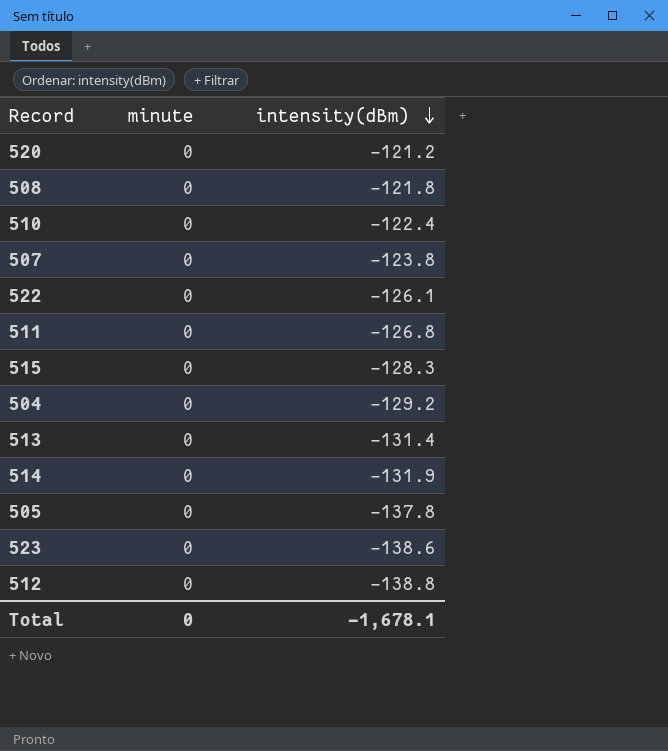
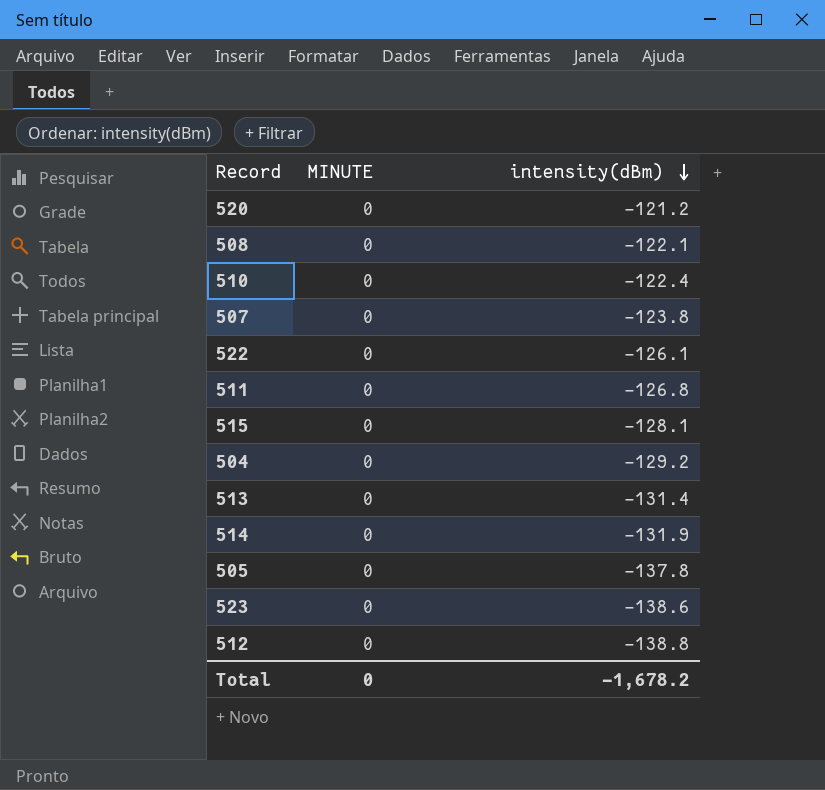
column name: minute -> MINUTE
508 | intensity(dBm): -121.8 -> -122.1
515 | intensity(dBm): -128.3 -> -128.1
Total | intensity(dBm): -1,678.1 -> -1,678.2

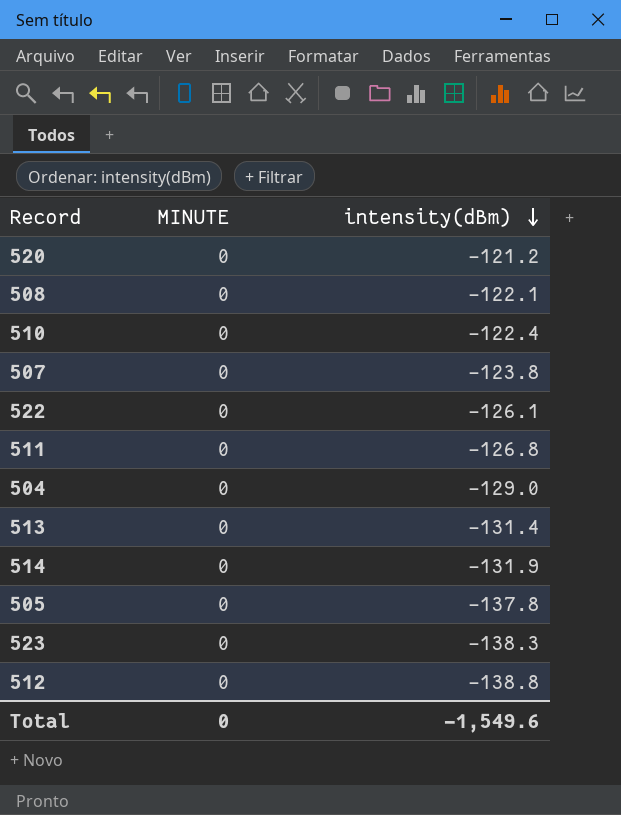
row 515: 0 | -128.1 -> none
504 | intensity(dBm): -129.2 -> -129.0
523 | intensity(dBm): -138.6 -> -138.3
Total | intensity(dBm): -1,678.2 -> -1,549.6

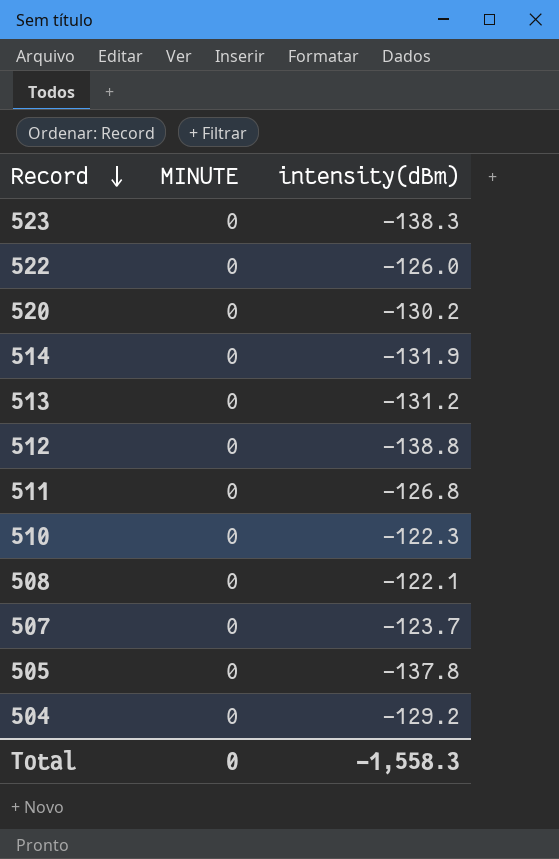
row order: intensity(dBm) descending -> Record descending
522 | intensity(dBm): -126.1 -> -126.0
520 | intensity(dBm): -121.2 -> -130.2
513 | intensity(dBm): -131.4 -> -131.2
510 | intensity(dBm): -122.4 -> -122.3
507 | intensity(dBm): -123.8 -> -123.7
504 | intensity(dBm): -129.0 -> -129.2
Total | intensity(dBm): -1,549.6 -> -1,558.3

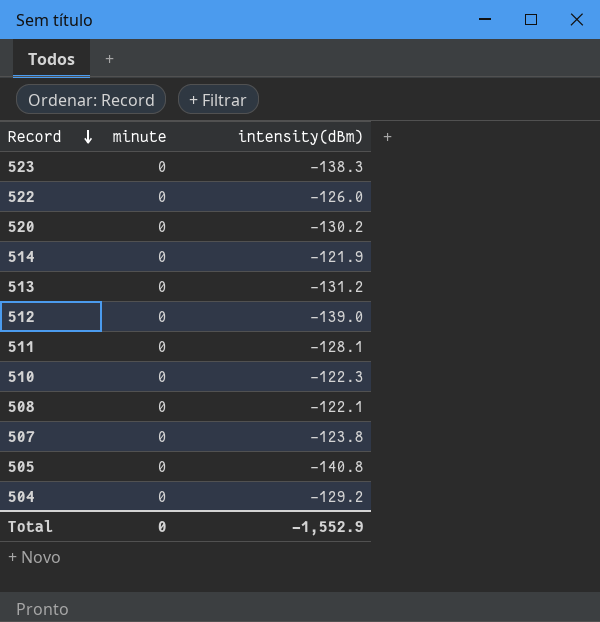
column name: MINUTE -> minute
514 | intensity(dBm): -131.9 -> -121.9
512 | intensity(dBm): -138.8 -> -139.0
511 | intensity(dBm): -126.8 -> -128.1
507 | intensity(dBm): -123.7 -> -123.8
505 | intensity(dBm): -137.8 -> -140.8
Total | intensity(dBm): -1,558.3 -> -1,552.9

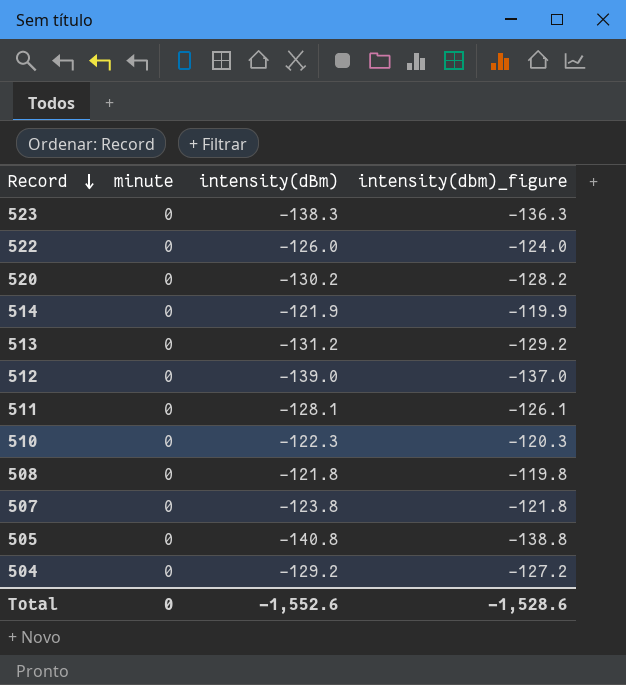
column intensity(dbm)_figure | formula: none -> [intensity(dBm)] + 2
508 | intensity(dBm): -122.1 -> -121.8
Total | intensity(dBm): -1,552.9 -> -1,552.6

